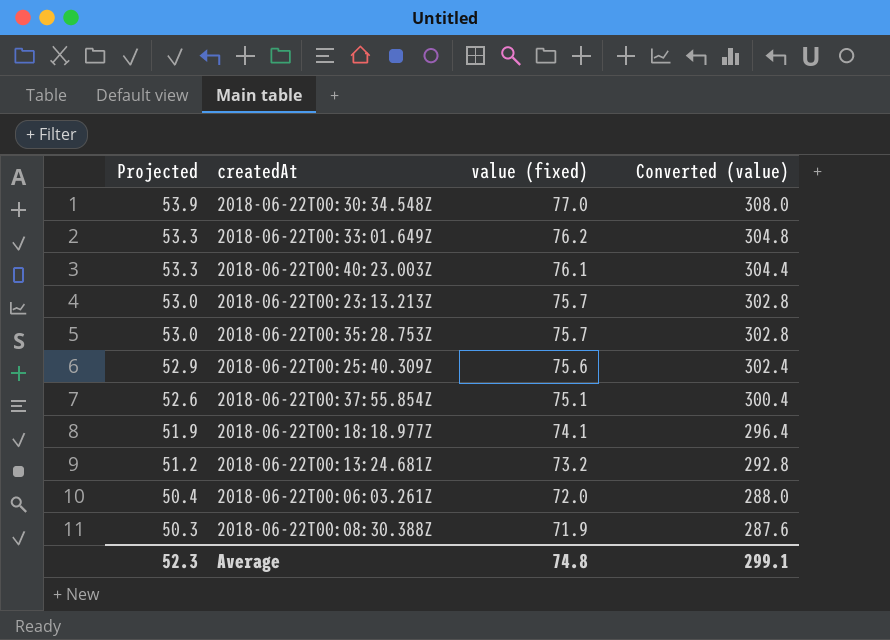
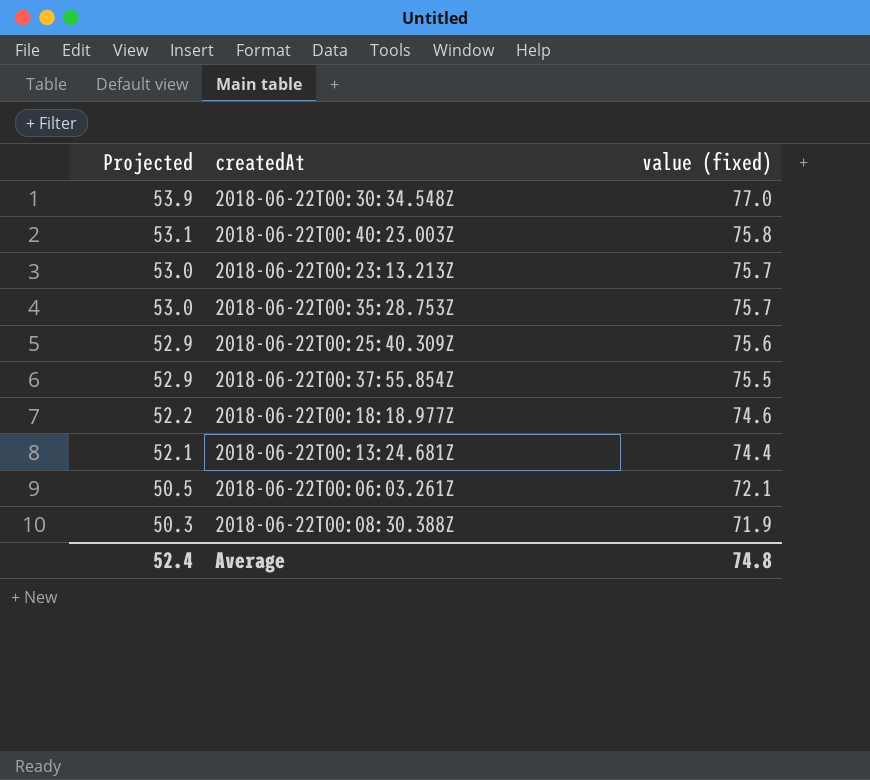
column Converted (value) | formula: [value (fixed)] * 4 -> none
row 2018-06-22T00:33:01.649Z: 53.3 | 76.2 | 304.8 -> none
2018-06-22T00:40:23.003Z | Projected: 53.3 -> 53.1
2018-06-22T00:40:23.003Z | value (fixed): 76.1 -> 75.8
2018-06-22T00:37:55.854Z | Projected: 52.6 -> 52.9
2018-06-22T00:37:55.854Z | value (fixed): 75.1 -> 75.5
2018-06-22T00:18:18.977Z | Projected: 51.9 -> 52.2
2018-06-22T00:18:18.977Z | value (fixed): 74.1 -> 74.6
2018-06-22T00:13:24.681Z | Projected: 51.2 -> 52.1
2018-06-22T00:13:24.681Z | value (fixed): 73.2 -> 74.4
2018-06-22T00:06:03.261Z | Projected: 50.4 -> 50.5
2018-06-22T00:06:03.261Z | value (fixed): 72.0 -> 72.1
Average | Projected: 52.3 -> 52.4

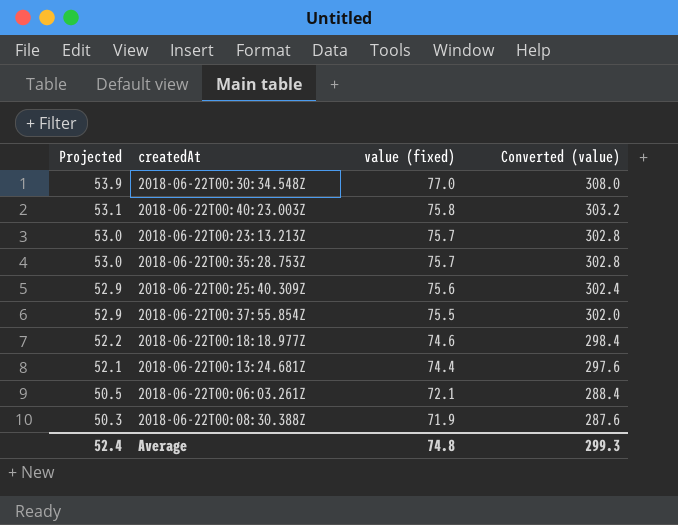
column Converted (value) | formula: none -> [value (fixed)] * 4

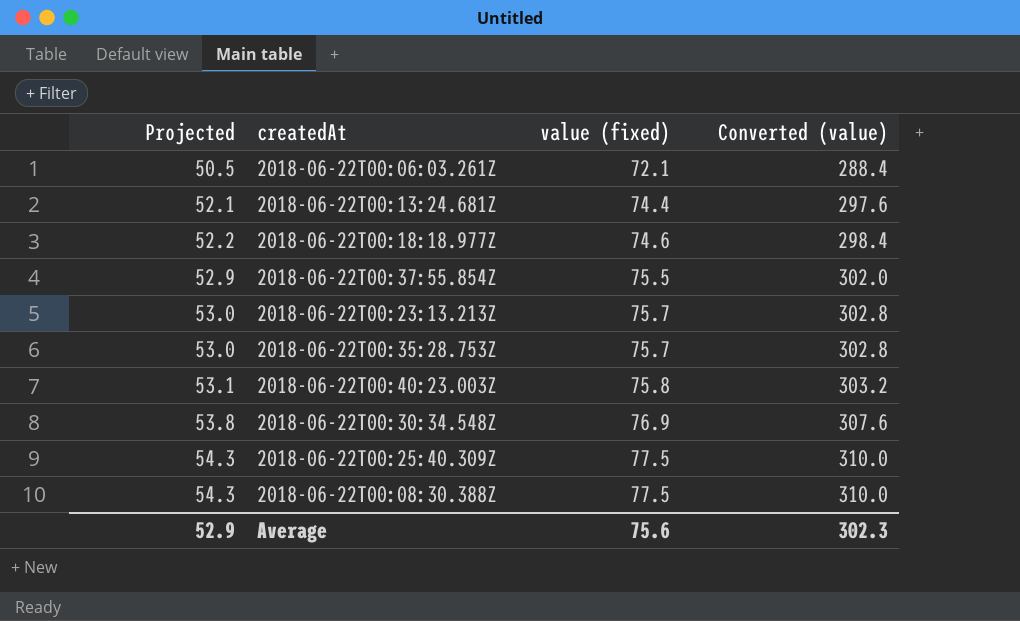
row order: Projected descending -> Projected ascending
2018-06-22T00:30:34.548Z | Projected: 53.9 -> 53.8
2018-06-22T00:30:34.548Z | value (fixed): 77.0 -> 76.9
2018-06-22T00:30:34.548Z | Converted (value): 308.0 -> 307.6
2018-06-22T00:25:40.309Z | Projected: 52.9 -> 54.3
2018-06-22T00:25:40.309Z | value (fixed): 75.6 -> 77.5
2018-06-22T00:25:40.309Z | Converted (value): 302.4 -> 310.0
2018-06-22T00:08:30.388Z | Projected: 50.3 -> 54.3
2018-06-22T00:08:30.388Z | value (fixed): 71.9 -> 77.5
2018-06-22T00:08:30.388Z | Converted (value): 287.6 -> 310.0
Average | Projected: 52.4 -> 52.9
Average | value (fixed): 74.8 -> 75.6
Average | Converted (value): 299.3 -> 302.3

